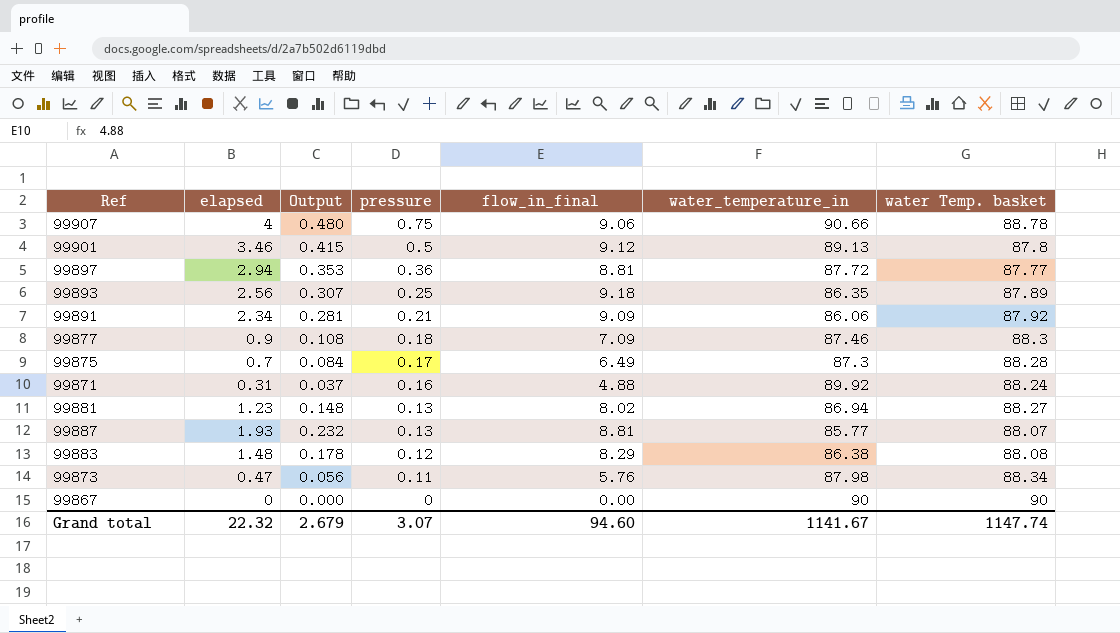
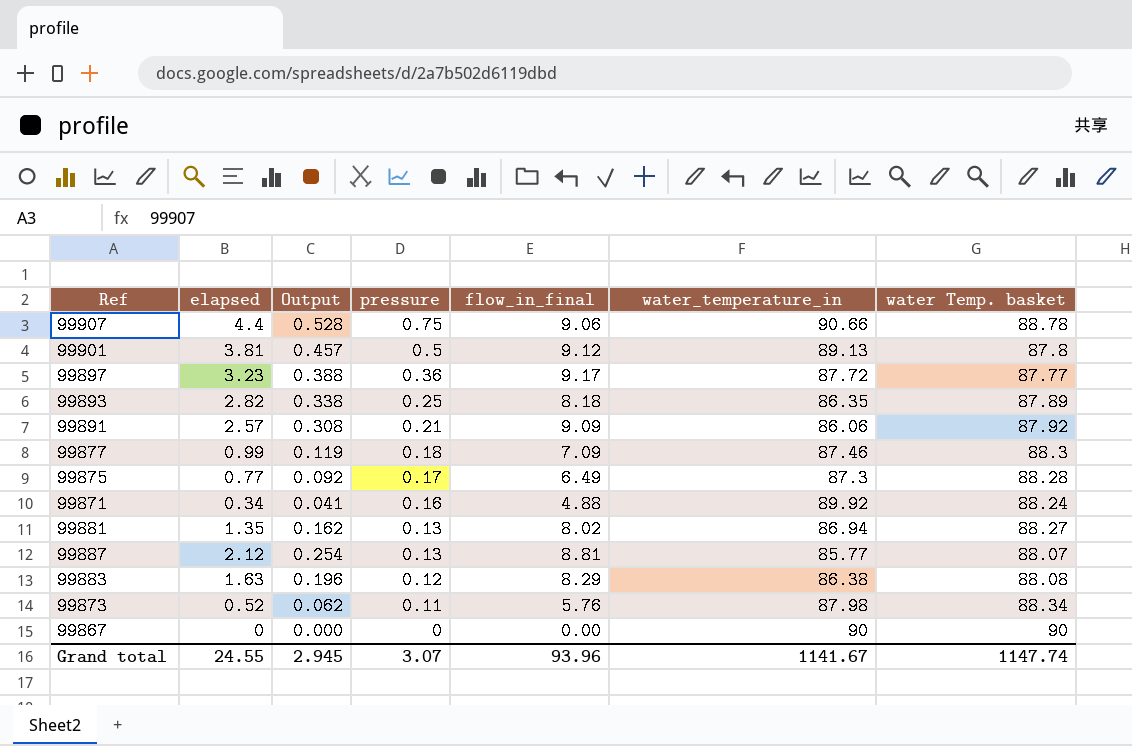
99907 | elapsed: 4 -> 4.4
99907 | Output: 0.480 -> 0.528
99901 | elapsed: 3.46 -> 3.81
99901 | Output: 0.415 -> 0.457
99897 | elapsed: 2.94 -> 3.23
99897 | Output: 0.353 -> 0.388
99897 | flow_in_final: 8.81 -> 9.17
99893 | elapsed: 2.56 -> 2.82
99893 | Output: 0.307 -> 0.338
99893 | flow_in_final: 9.18 -> 8.18
99891 | elapsed: 2.34 -> 2.57
99891 | Output: 0.281 -> 0.308
99877 | elapsed: 0.9 -> 0.99
99877 | Output: 0.108 -> 0.119
99875 | elapsed: 0.7 -> 0.77
99875 | Output: 0.084 -> 0.092
99871 | elapsed: 0.31 -> 0.34
99871 | Output: 0.037 -> 0.041
99881 | elapsed: 1.23 -> 1.35
99881 | Output: 0.148 -> 0.162
99887 | elapsed: 1.93 -> 2.12
99887 | Output: 0.232 -> 0.254
99883 | elapsed: 1.48 -> 1.63
99883 | Output: 0.178 -> 0.196
99873 | elapsed: 0.47 -> 0.52
99873 | Output: 0.056 -> 0.062
Grand total | elapsed: 22.32 -> 24.55
Grand total | Output: 2.679 -> 2.945
Grand total | flow_in_final: 94.60 -> 93.96

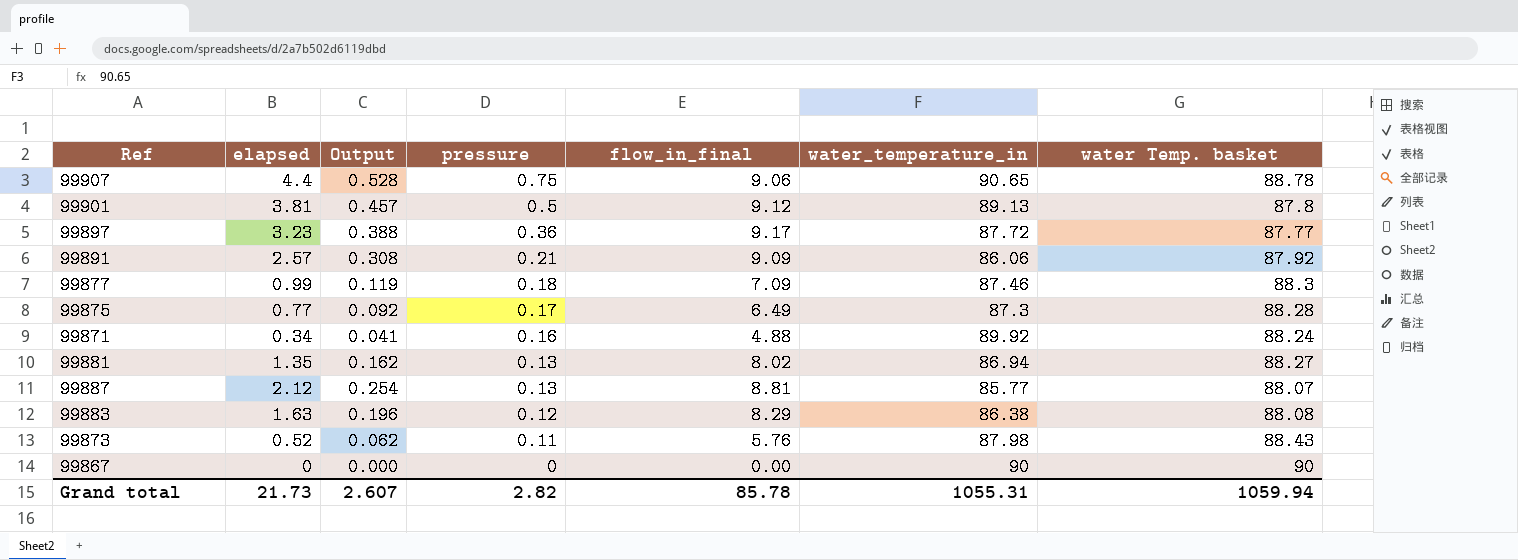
row 99893: 2.82 | 0.338 | 0.25 | 8.18 | 86.35 | 87.89 -> none
99907 | water_temperature_in: 90.66 -> 90.65
99873 | water Temp. basket: 88.34 -> 88.43
Grand total | elapsed: 24.55 -> 21.73
Grand total | Output: 2.945 -> 2.607
Grand total | pressure: 3.07 -> 2.82
Grand total | flow_in_final: 93.96 -> 85.78
Grand total | water_temperature_in: 1141.67 -> 1055.31
Grand total | water Temp. basket: 1147.74 -> 1059.94

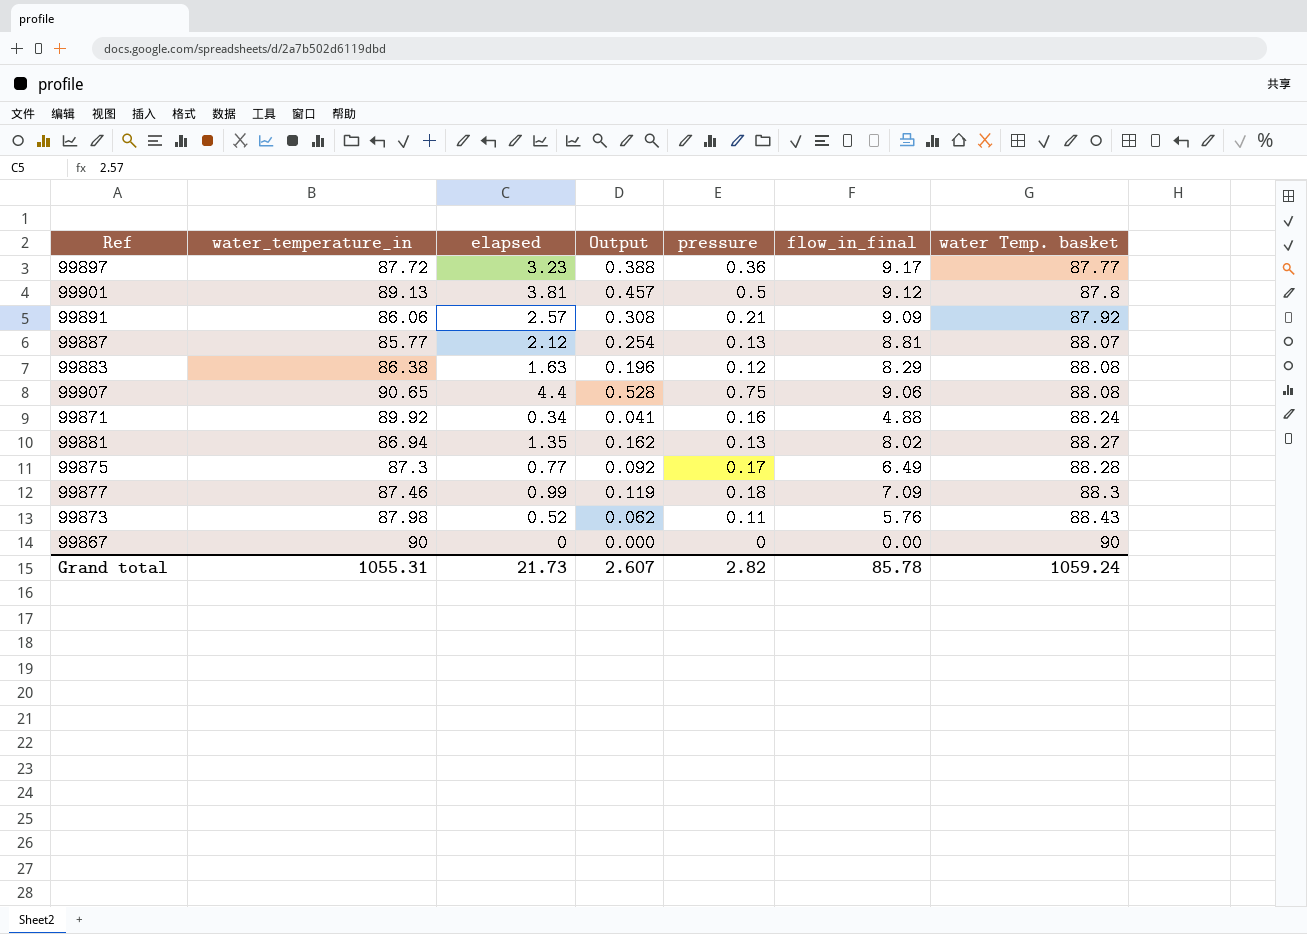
row order: pressure descending -> water Temp. basket ascending
column water_temperature_in | position: 6 -> 2
99907 | water Temp. basket: 88.78 -> 88.08
Grand total | water Temp. basket: 1059.94 -> 1059.24

